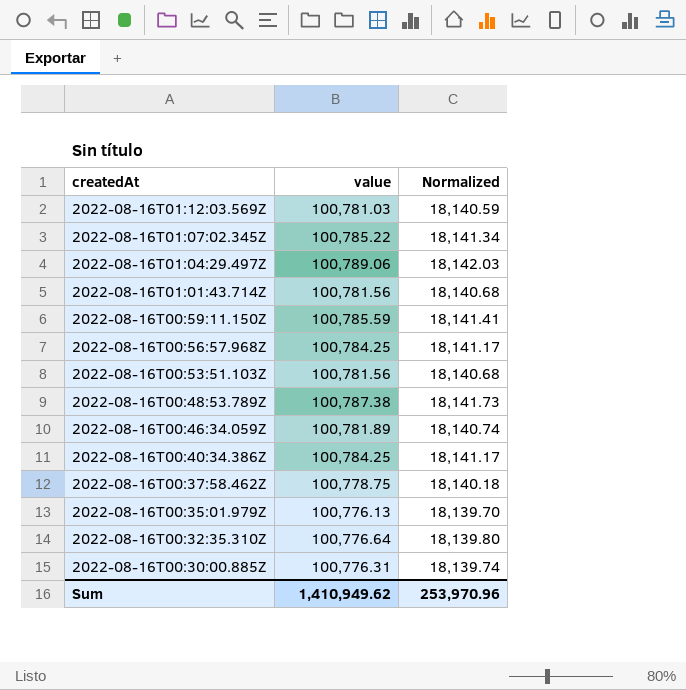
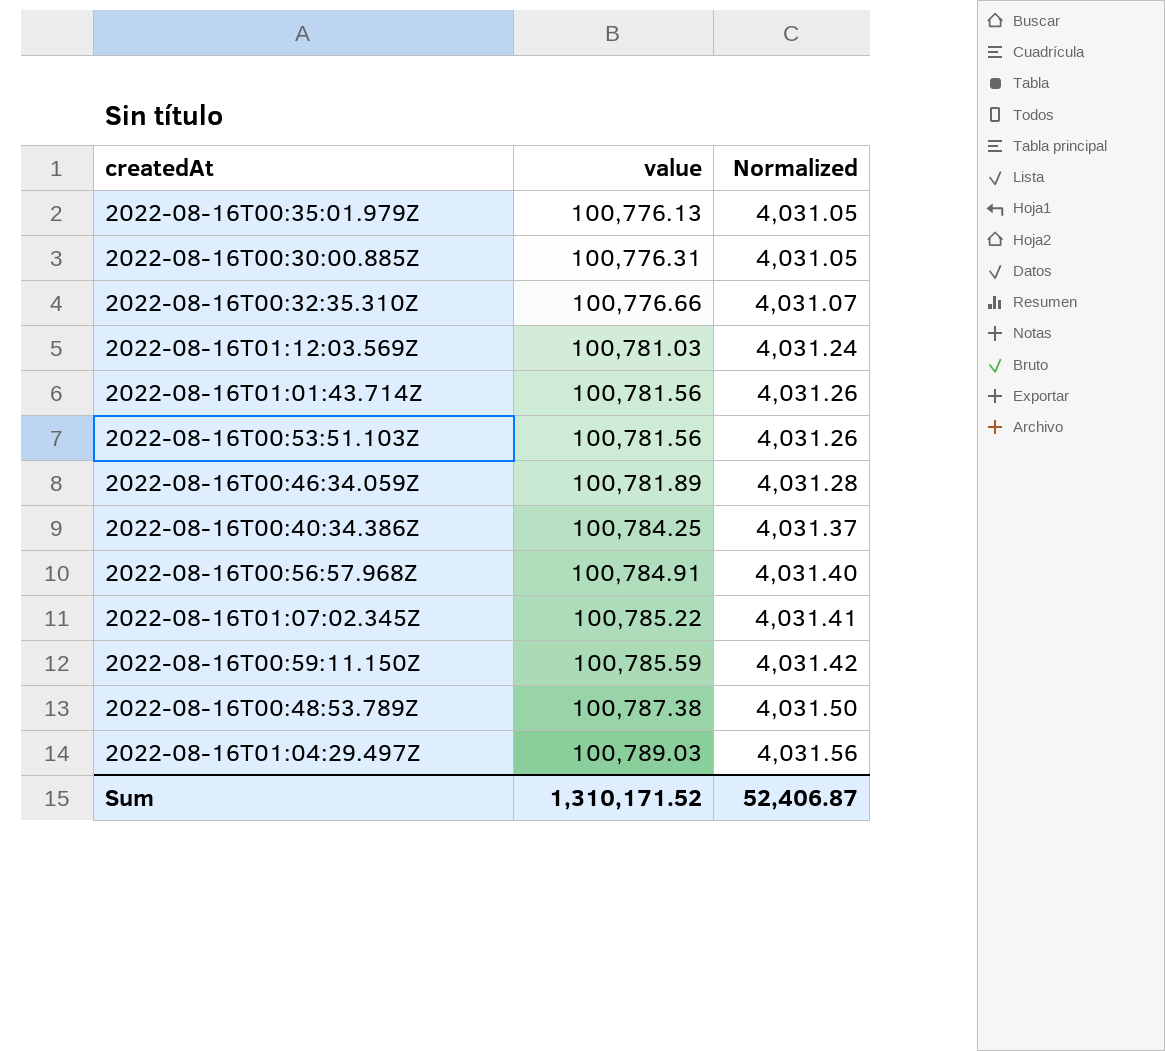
row order: createdAt descending -> value ascending
column Normalized | formula: [value] * 0.18 -> [value] * 0.04
row 2022-08-16T00:37:58.462Z: 100,778.75 | 18,140.18 -> none
2022-08-16T00:32:35.310Z | value: 100,776.64 -> 100,776.66
2022-08-16T00:56:57.968Z | value: 100,784.25 -> 100,784.91
2022-08-16T01:04:29.497Z | value: 100,789.06 -> 100,789.03
Sum | value: 1,410,949.62 -> 1,310,171.52
Sum | Normalized: 253,970.96 -> 52,406.87

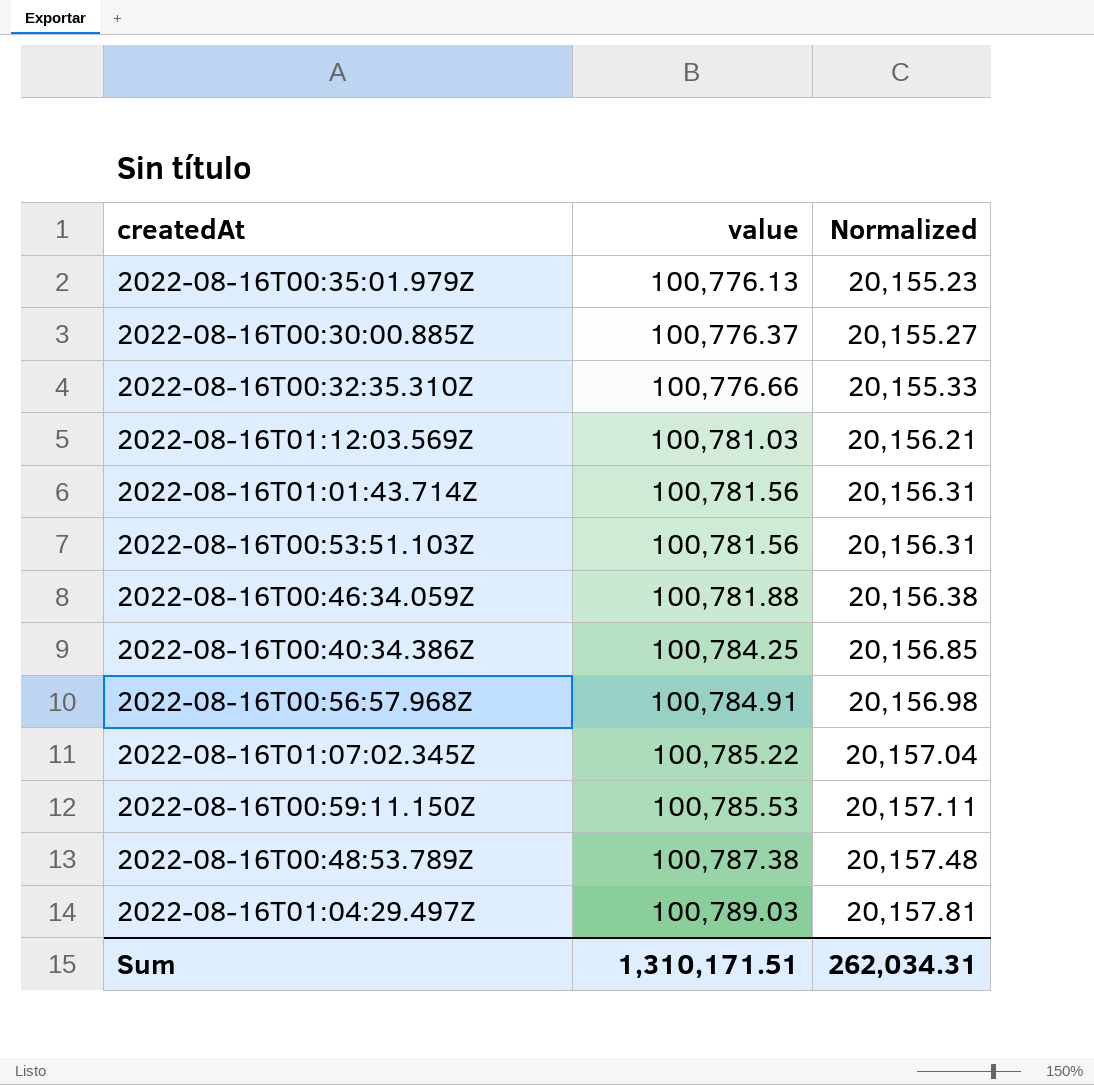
column Normalized | formula: [value] * 0.04 -> [value] * 0.2
2022-08-16T00:30:00.885Z | value: 100,776.31 -> 100,776.37
2022-08-16T00:46:34.059Z | value: 100,781.89 -> 100,781.88
2022-08-16T00:59:11.150Z | value: 100,785.59 -> 100,785.53
Sum | value: 1,310,171.52 -> 1,310,171.51
Sum | Normalized: 52,406.87 -> 262,034.31

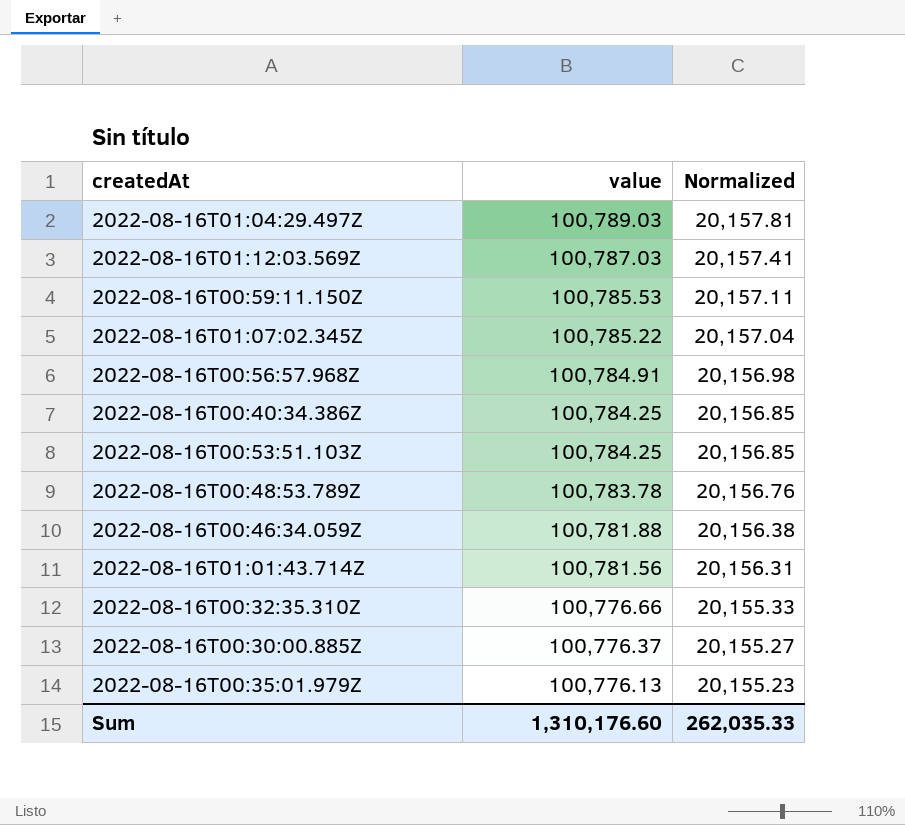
row order: value ascending -> value descending
2022-08-16T01:12:03.569Z | value: 100,781.03 -> 100,787.03
2022-08-16T01:12:03.569Z | Normalized: 20,156.21 -> 20,157.41
2022-08-16T00:53:51.103Z | value: 100,781.56 -> 100,784.25
2022-08-16T00:53:51.103Z | Normalized: 20,156.31 -> 20,156.85
2022-08-16T00:48:53.789Z | value: 100,787.38 -> 100,783.78
2022-08-16T00:48:53.789Z | Normalized: 20,157.48 -> 20,156.76
Sum | value: 1,310,171.51 -> 1,310,176.60
Sum | Normalized: 262,034.31 -> 262,035.33

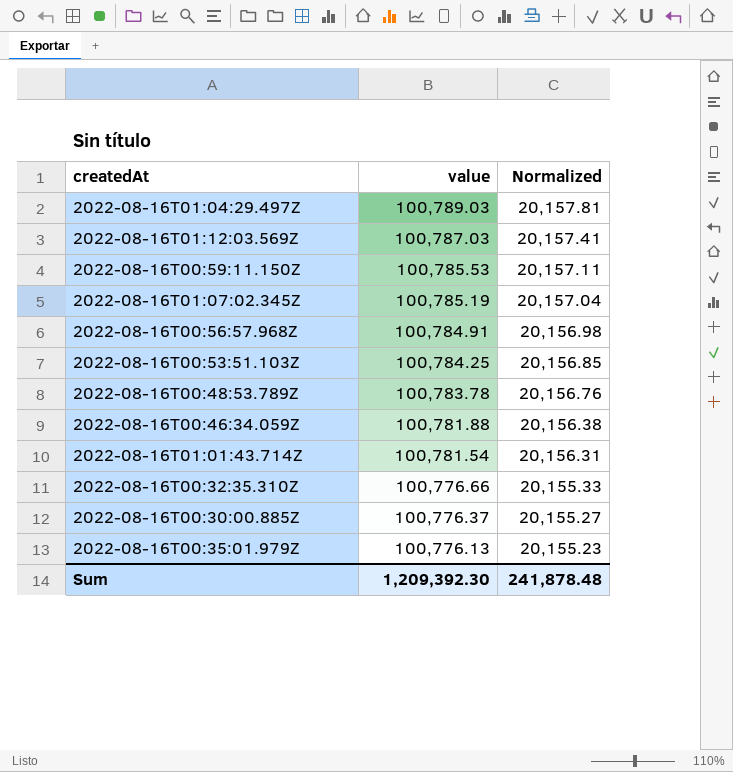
row 2022-08-16T00:40:34.386Z: 100,784.25 | 20,156.85 -> none
2022-08-16T01:07:02.345Z | value: 100,785.22 -> 100,785.19
2022-08-16T01:01:43.714Z | value: 100,781.56 -> 100,781.54
Sum | value: 1,310,176.60 -> 1,209,392.30
Sum | Normalized: 262,035.33 -> 241,878.48

